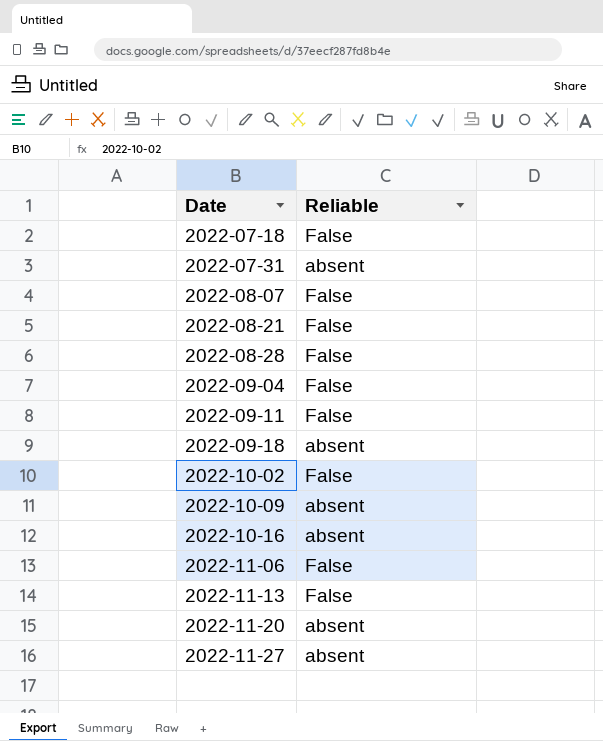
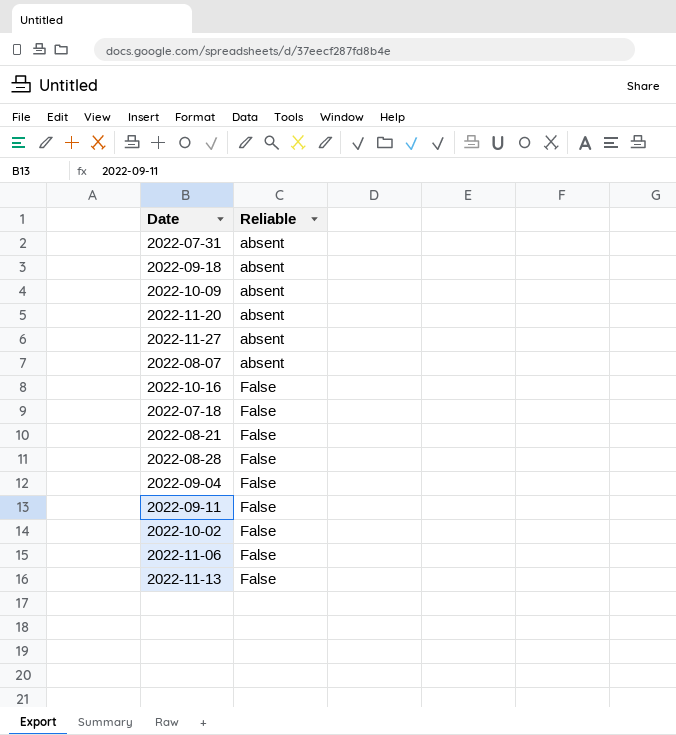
row order: Date ascending -> Reliable ascending
2022-08-07 | Reliable: False -> absent
2022-10-16 | Reliable: absent -> False

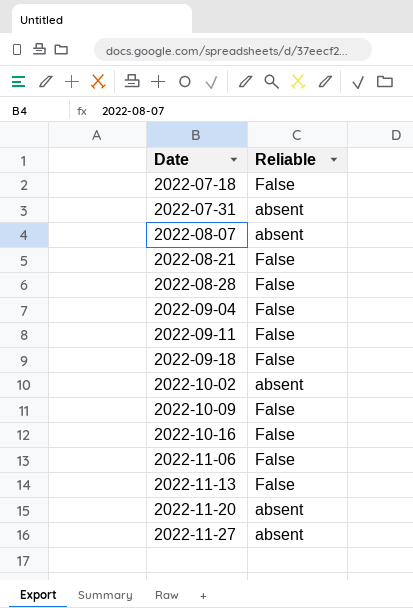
row order: Reliable ascending -> Date ascending
2022-09-18 | Reliable: absent -> False
2022-10-02 | Reliable: False -> absent
2022-10-09 | Reliable: absent -> False

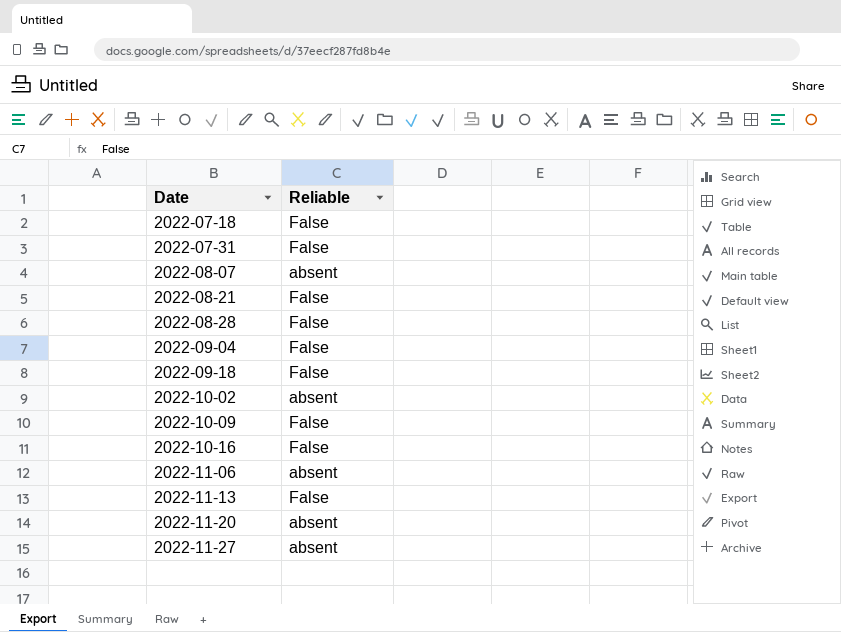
row 2022-09-11: False -> none
2022-07-31 | Reliable: absent -> False
2022-11-06 | Reliable: False -> absent

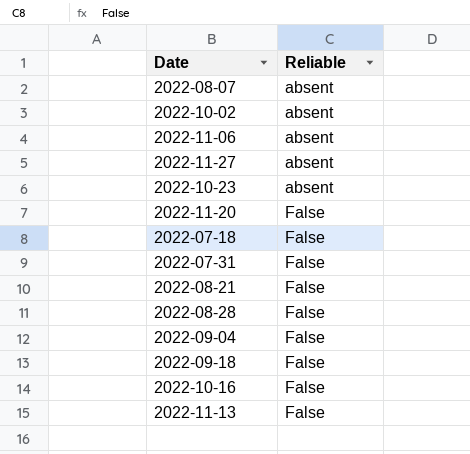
row order: Date ascending -> Reliable ascending
row 2022-10-09: False -> none
row 2022-10-23: none -> absent
2022-11-20 | Reliable: absent -> False

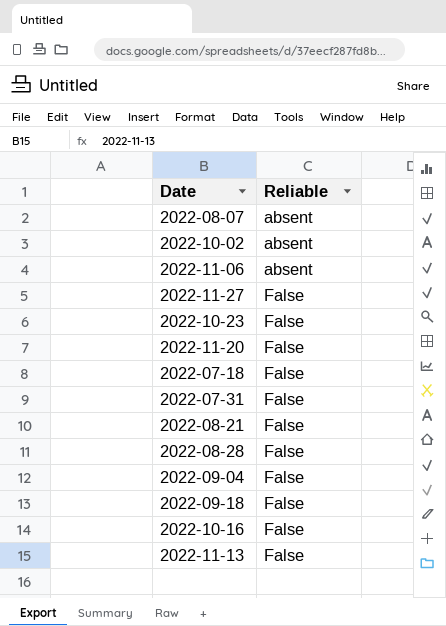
2022-11-27 | Reliable: absent -> False
2022-10-23 | Reliable: absent -> False

